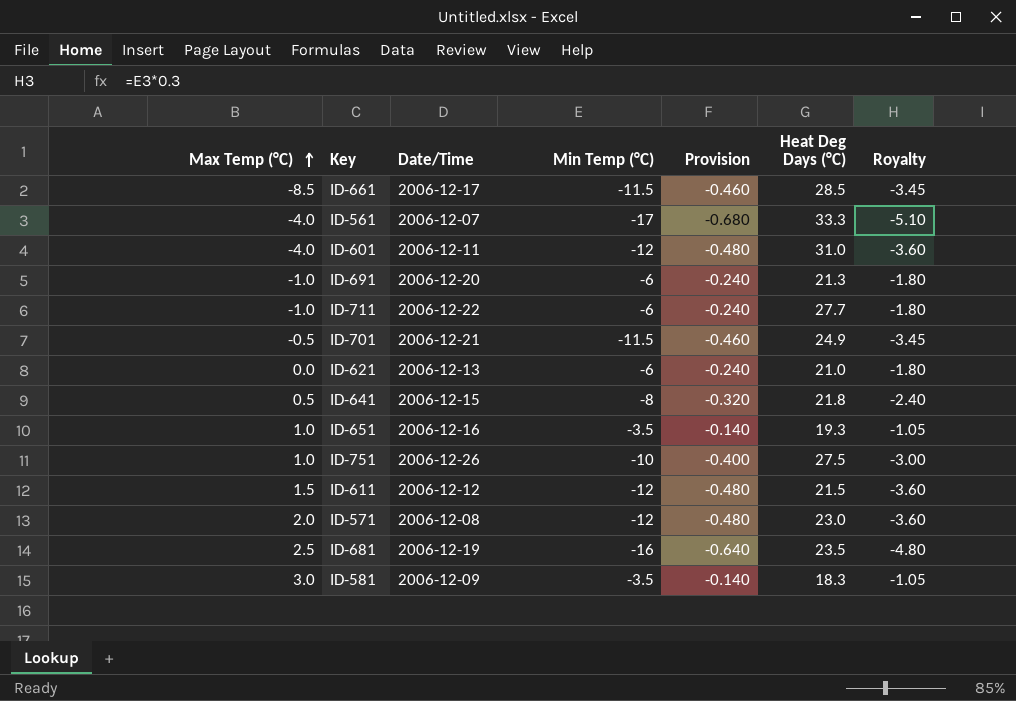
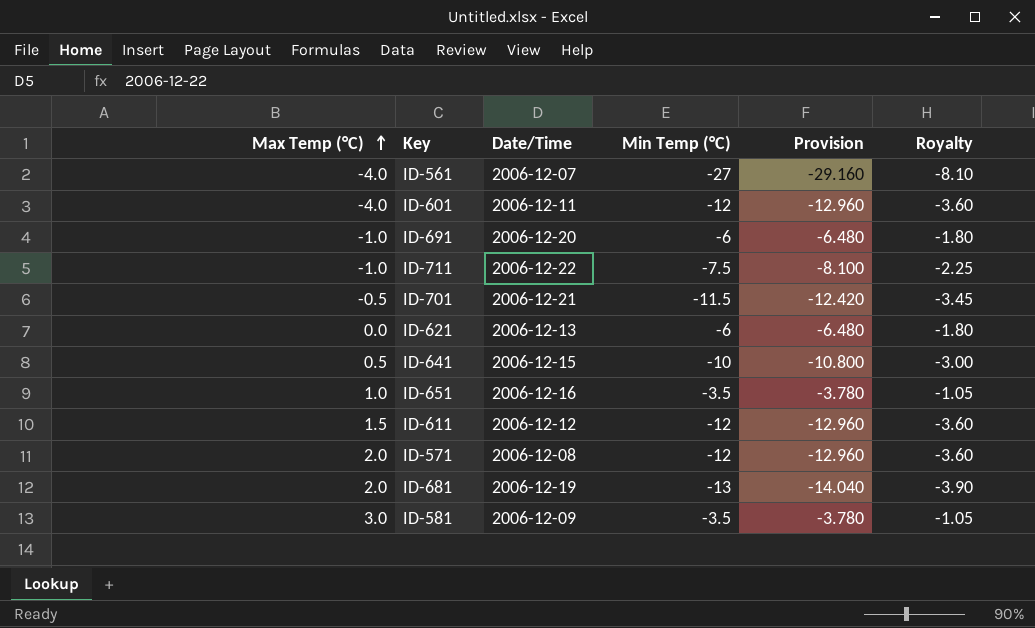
column Heat Deg Days (°C) | position: 6 -> none
column Provision | formula: [Min Temp (°C)] * 0.04 -> [Min Temp (°C)] * 1.08
row ID-661: -8.5 | 2006-12-17 | -11.5 | -0.460 | 28.5 | -3.45 -> none
row ID-751: 1.0 | 2006-12-26 | -10 | -0.400 | 27.5 | -3.00 -> none
ID-561 | Min Temp (°C): -17 -> -27
ID-561 | Royalty: -5.10 -> -8.10
ID-711 | Min Temp (°C): -6 -> -7.5
ID-711 | Royalty: -1.80 -> -2.25
ID-641 | Min Temp (°C): -8 -> -10
ID-641 | Royalty: -2.40 -> -3.00
ID-681 | Max Temp (°C): 2.5 -> 2.0
ID-681 | Min Temp (°C): -16 -> -13
ID-681 | Royalty: -4.80 -> -3.90

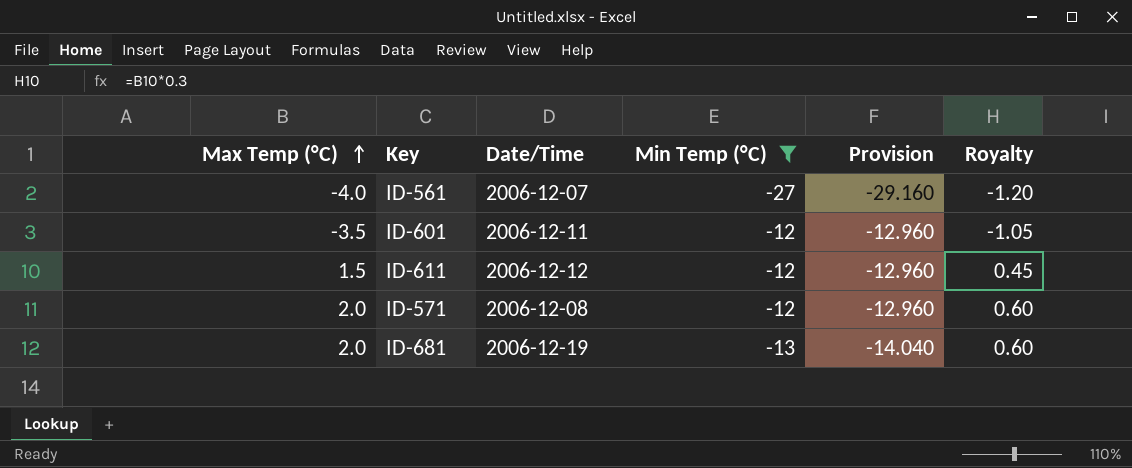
filter: none -> Min Temp (°C) <= -12
column Royalty | formula: [Min Temp (°C)] * 0.3 -> [Max Temp (°C)] * 0.3
ID-601 | Max Temp (°C): -4.0 -> -3.5

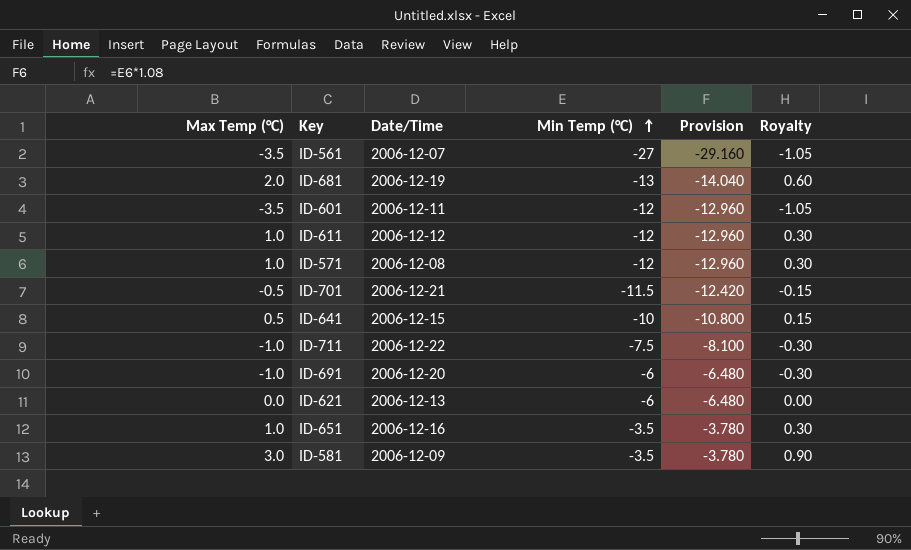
filter: Min Temp (°C) <= -12 -> none
row order: Max Temp (°C) ascending -> Min Temp (°C) ascending
ID-561 | Max Temp (°C): -4.0 -> -3.5
ID-561 | Royalty: -1.20 -> -1.05
ID-611 | Max Temp (°C): 1.5 -> 1.0
ID-611 | Royalty: 0.45 -> 0.30
ID-571 | Max Temp (°C): 2.0 -> 1.0
ID-571 | Royalty: 0.60 -> 0.30

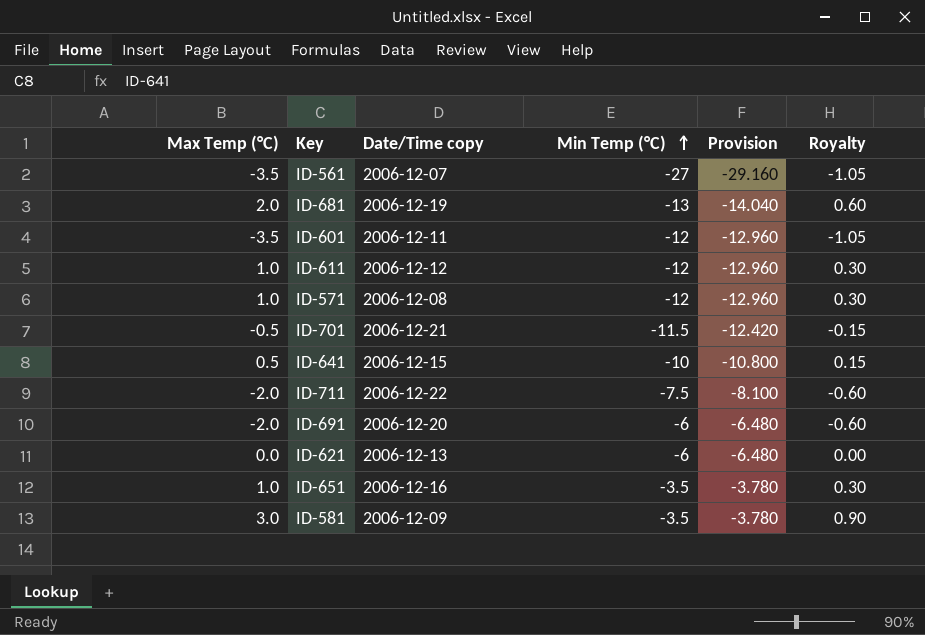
column name: Date/Time -> Date/Time copy
ID-711 | Max Temp (°C): -1.0 -> -2.0
ID-711 | Royalty: -0.30 -> -0.60
ID-691 | Max Temp (°C): -1.0 -> -2.0
ID-691 | Royalty: -0.30 -> -0.60

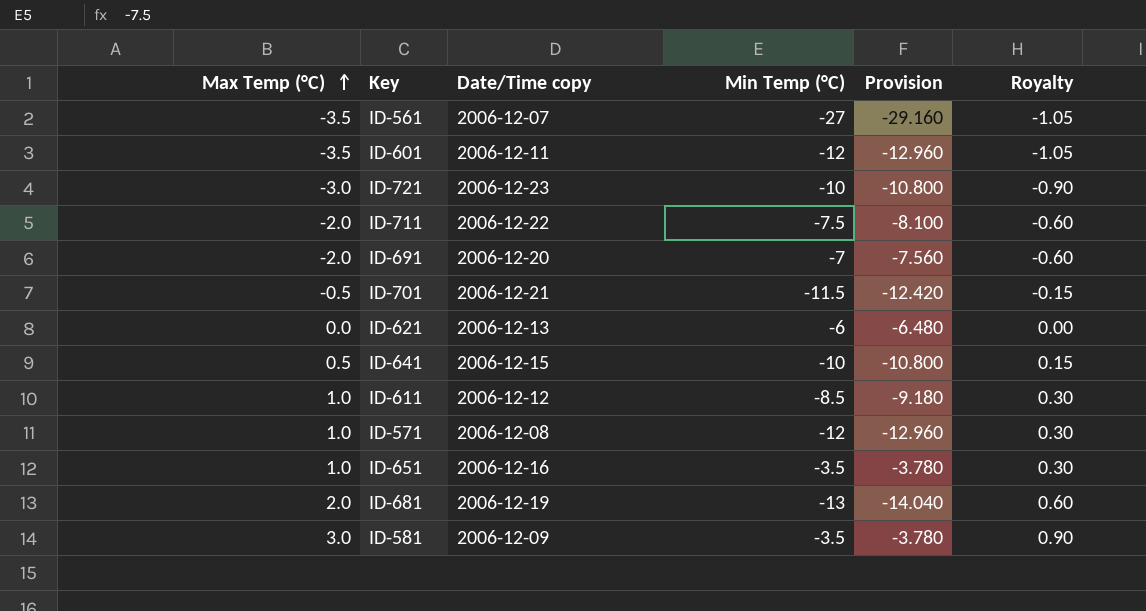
row order: Min Temp (°C) ascending -> Max Temp (°C) ascending
row ID-721: none -> -3.0 | 2006-12-23 | -10 | -10.800 | -0.90
ID-691 | Min Temp (°C): -6 -> -7
ID-691 | Provision: -6.480 -> -7.560
ID-611 | Min Temp (°C): -12 -> -8.5
ID-611 | Provision: -12.960 -> -9.180

